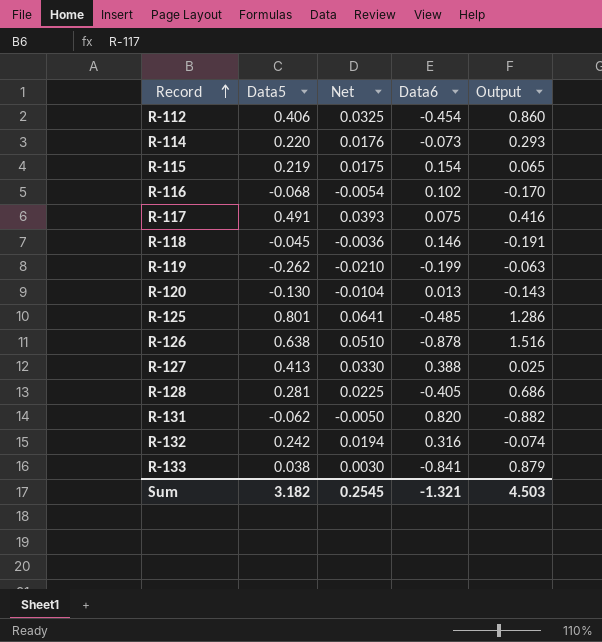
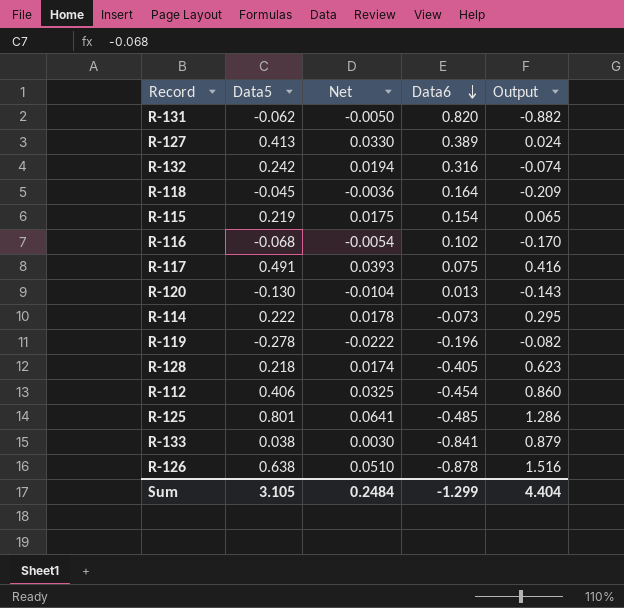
row order: Record ascending -> Data6 descending
R-127 | Data6: 0.388 -> 0.389
R-127 | Output: 0.025 -> 0.024
R-118 | Data6: 0.146 -> 0.164
R-118 | Output: -0.191 -> -0.209
R-114 | Data5: 0.220 -> 0.222
R-114 | Net: 0.0176 -> 0.0178
R-114 | Output: 0.293 -> 0.295
R-119 | Data5: -0.262 -> -0.278
R-119 | Net: -0.0210 -> -0.0222
R-119 | Data6: -0.199 -> -0.196
R-119 | Output: -0.063 -> -0.082
R-128 | Data5: 0.281 -> 0.218
R-128 | Net: 0.0225 -> 0.0174
R-128 | Output: 0.686 -> 0.623
Sum | Data5: 3.182 -> 3.105
Sum | Net: 0.2545 -> 0.2484
Sum | Data6: -1.321 -> -1.299
Sum | Output: 4.503 -> 4.404

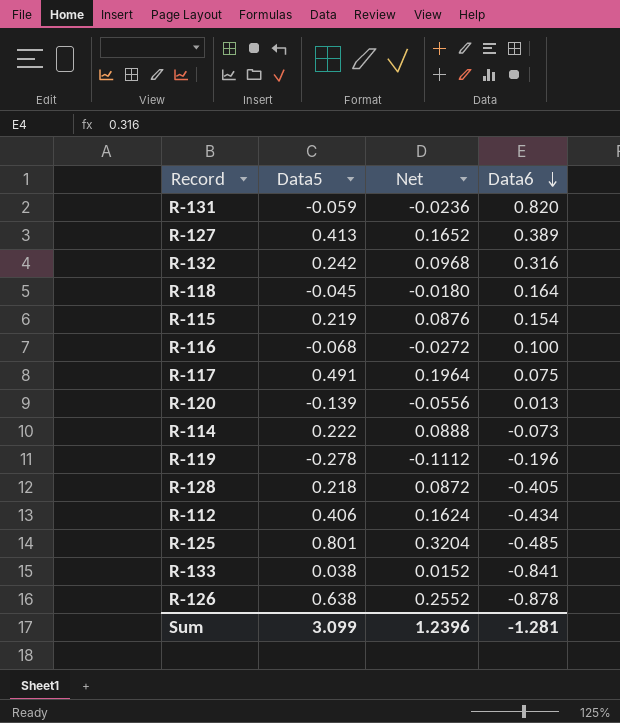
column Output | formula: [Data5] - [Data6] -> none
column Net | formula: [Data5] * 0.08 -> [Data5] * 0.4
R-131 | Data5: -0.062 -> -0.059
R-116 | Data6: 0.102 -> 0.100
R-120 | Data5: -0.130 -> -0.139
R-112 | Data6: -0.454 -> -0.434
Sum | Data5: 3.105 -> 3.099
Sum | Net: 0.2484 -> 1.2396
Sum | Data6: -1.299 -> -1.281

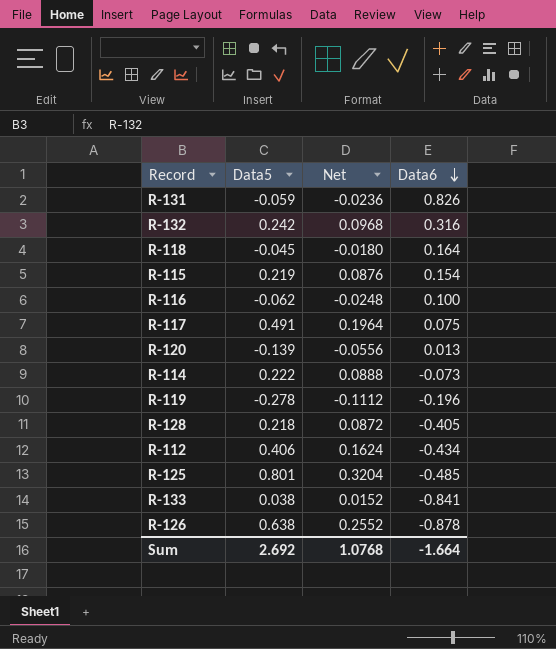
row R-127: 0.413 | 0.1652 | 0.389 -> none
R-131 | Data6: 0.820 -> 0.826
R-116 | Data5: -0.068 -> -0.062
R-116 | Net: -0.0272 -> -0.0248
Sum | Data5: 3.099 -> 2.692
Sum | Net: 1.2396 -> 1.0768
Sum | Data6: -1.281 -> -1.664

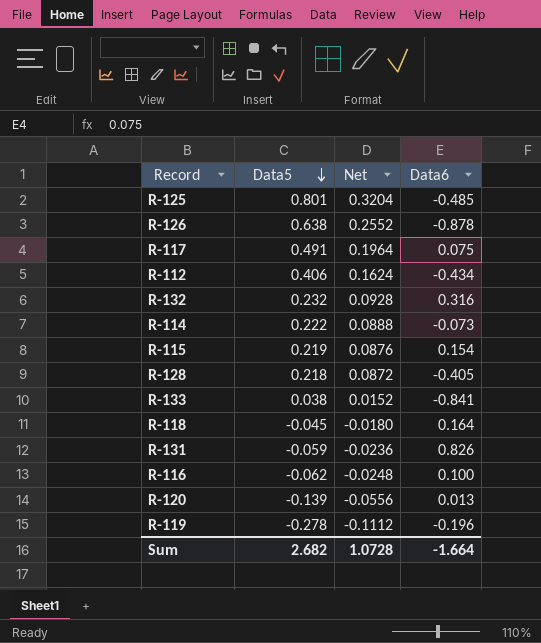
row order: Data6 descending -> Data5 descending
R-132 | Data5: 0.242 -> 0.232
R-132 | Net: 0.0968 -> 0.0928
Sum | Data5: 2.692 -> 2.682
Sum | Net: 1.0768 -> 1.0728

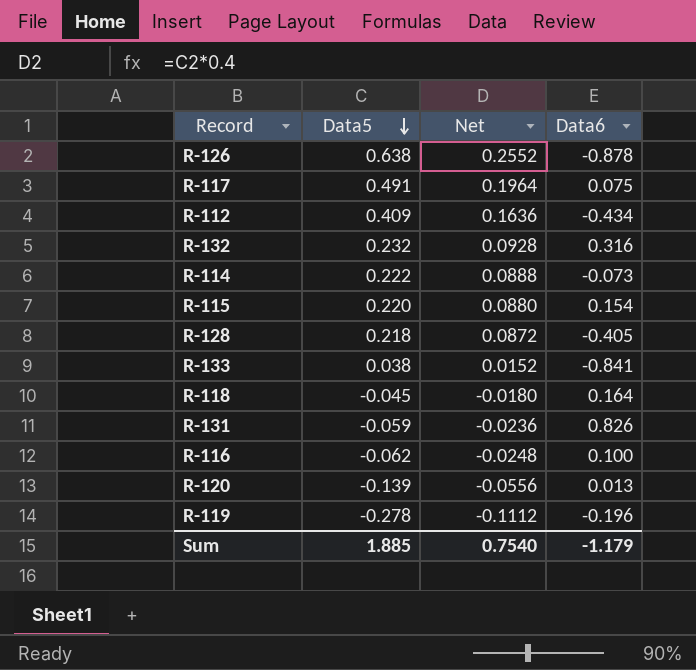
row R-125: 0.801 | 0.3204 | -0.485 -> none
R-112 | Data5: 0.406 -> 0.409
R-112 | Net: 0.1624 -> 0.1636
R-115 | Data5: 0.219 -> 0.220
R-115 | Net: 0.0876 -> 0.0880
Sum | Data5: 2.682 -> 1.885
Sum | Net: 1.0728 -> 0.7540
Sum | Data6: -1.664 -> -1.179

